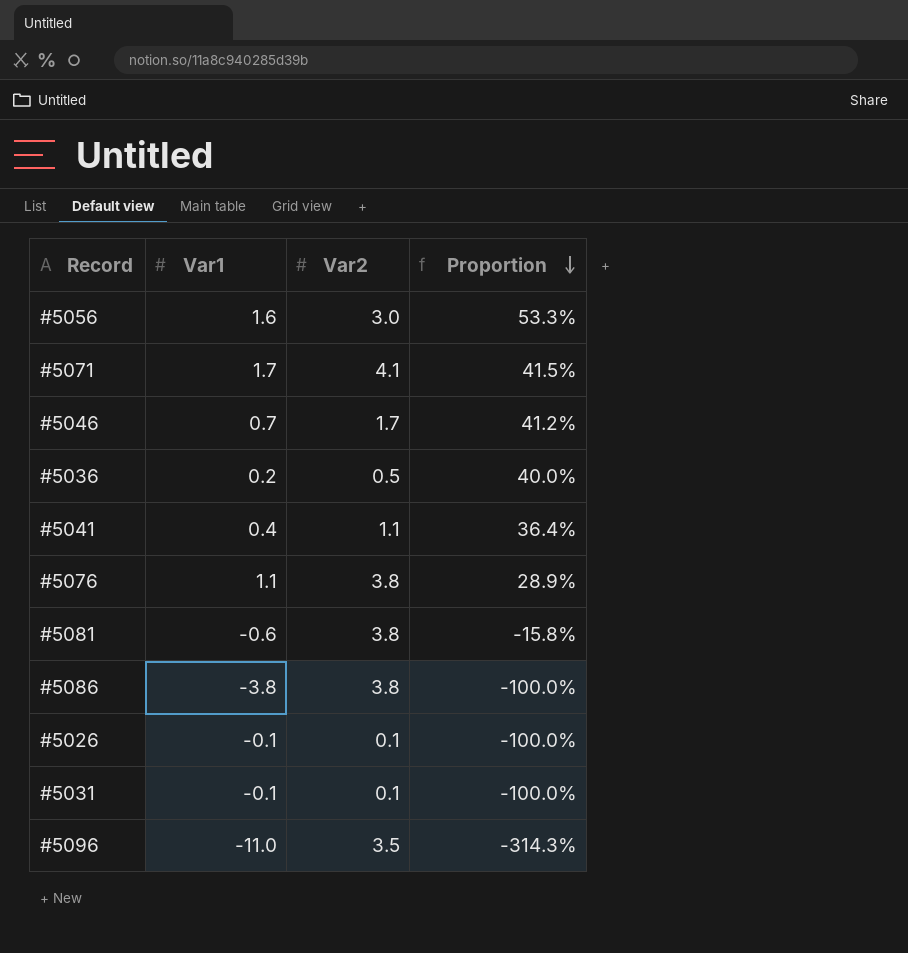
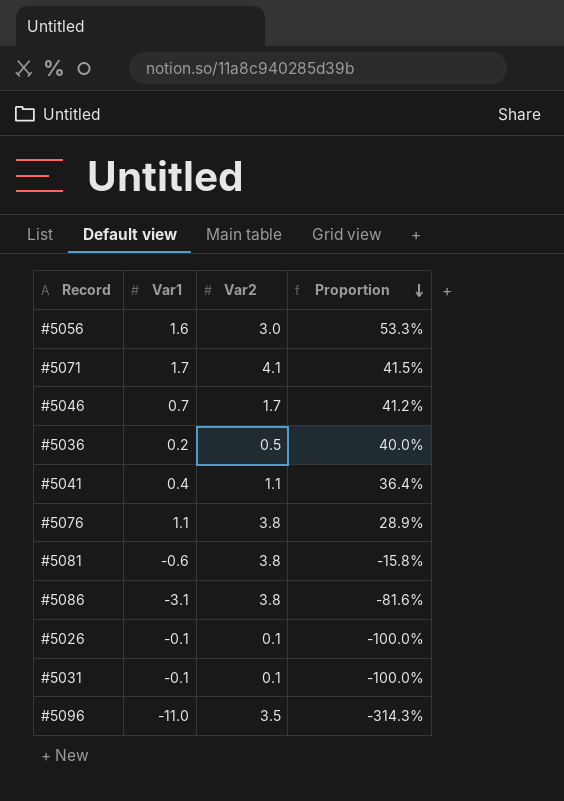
#5086 | Var1: -3.8 -> -3.1
#5086 | Proportion: -100.0% -> -81.6%

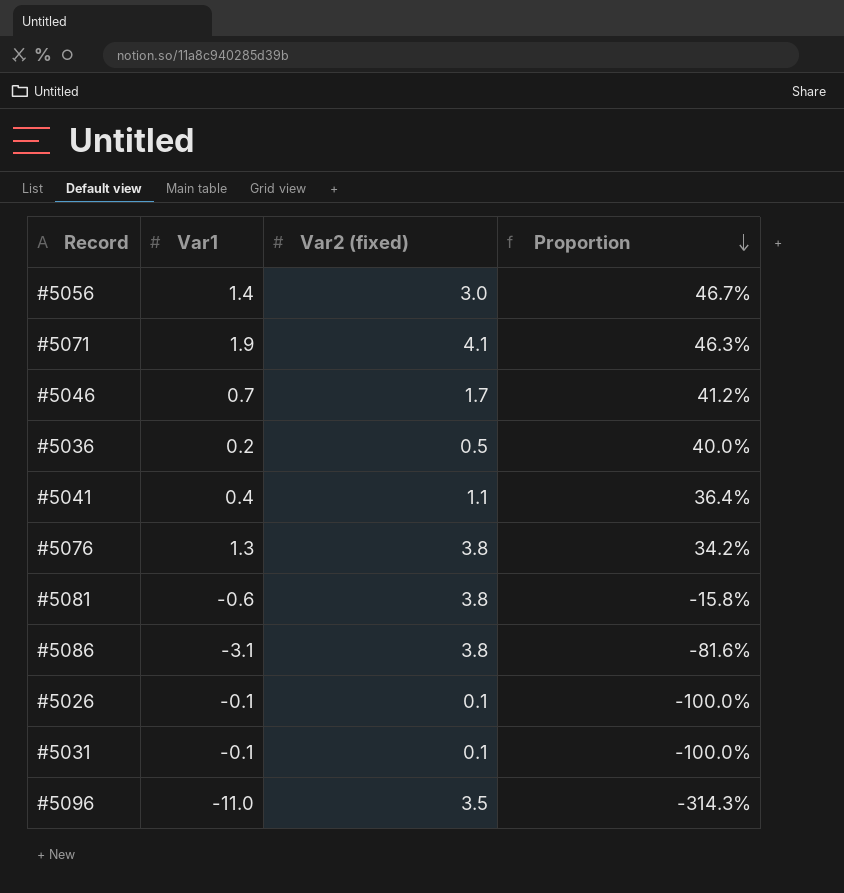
column name: Var2 -> Var2 (fixed)
#5056 | Var1: 1.6 -> 1.4
#5056 | Proportion: 53.3% -> 46.7%
#5071 | Var1: 1.7 -> 1.9
#5071 | Proportion: 41.5% -> 46.3%
#5076 | Var1: 1.1 -> 1.3
#5076 | Proportion: 28.9% -> 34.2%

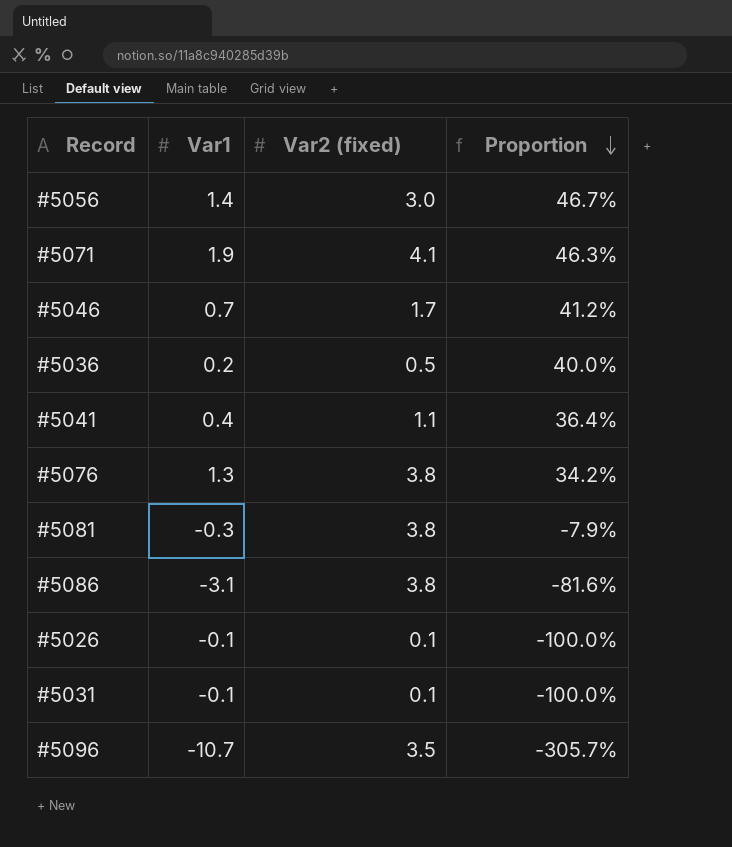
#5081 | Var1: -0.6 -> -0.3
#5081 | Proportion: -15.8% -> -7.9%
#5096 | Var1: -11.0 -> -10.7
#5096 | Proportion: -314.3% -> -305.7%

